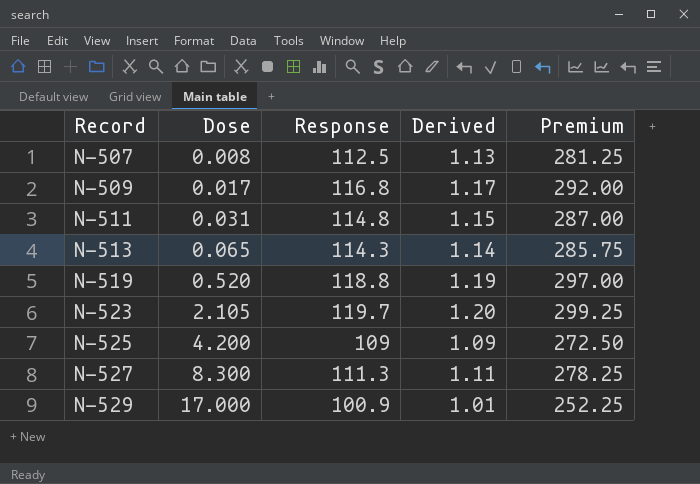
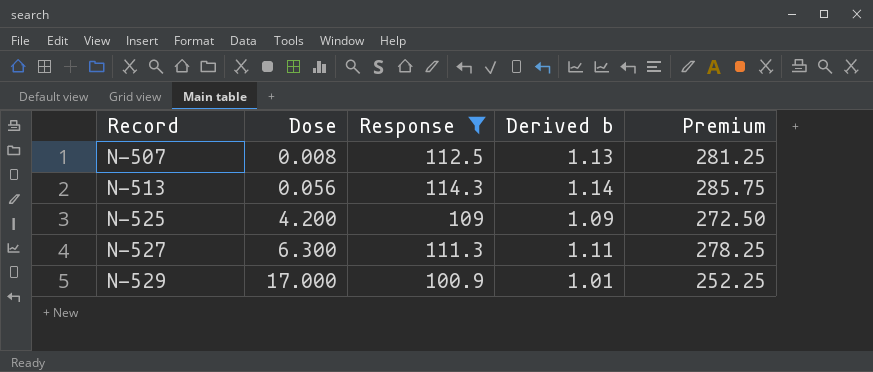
filter: none -> Response <= 114.3
column name: Derived -> Derived b
N-513 | Dose: 0.065 -> 0.056
N-527 | Dose: 8.300 -> 6.300

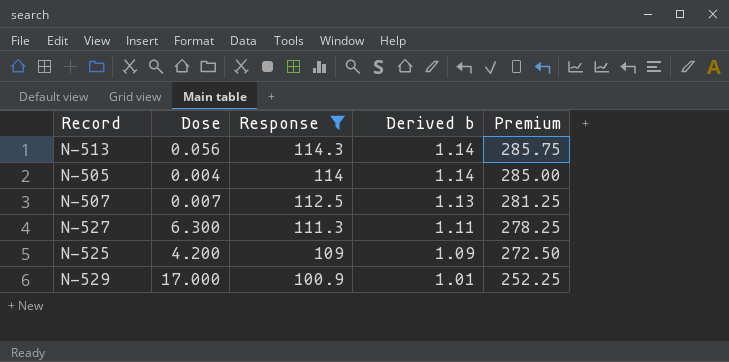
row order: Record ascending -> Response descending
row N-505: none -> 0.004 | 114 | 1.14 | 285.00
N-507 | Dose: 0.008 -> 0.007

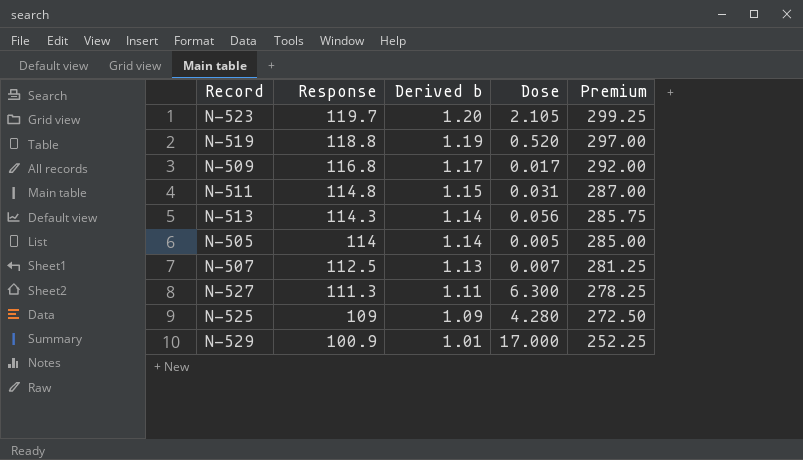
filter: Response <= 114.3 -> none
column Dose | position: 2 -> 4
N-505 | Dose: 0.004 -> 0.005
N-525 | Dose: 4.200 -> 4.280

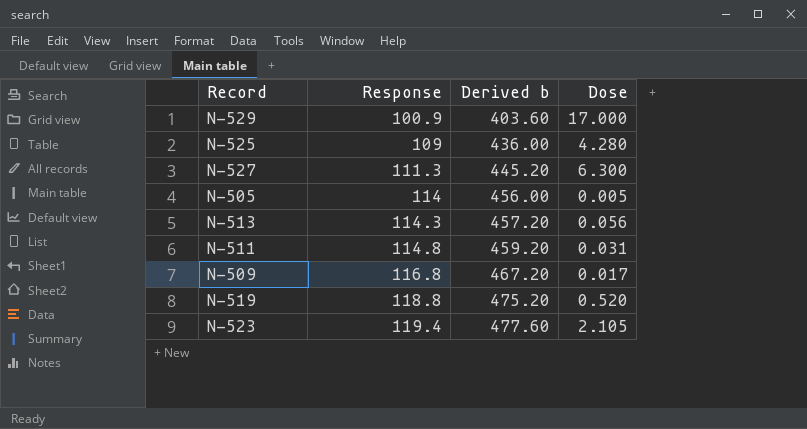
row order: Response descending -> Response ascending
column Premium | formula: [Response] * 2.5 -> none
column Derived b | formula: [Response] * 0.01 -> [Response] * 4
row N-507: 112.5 | 1.13 | 0.007 | 281.25 -> none
N-523 | Response: 119.7 -> 119.4

